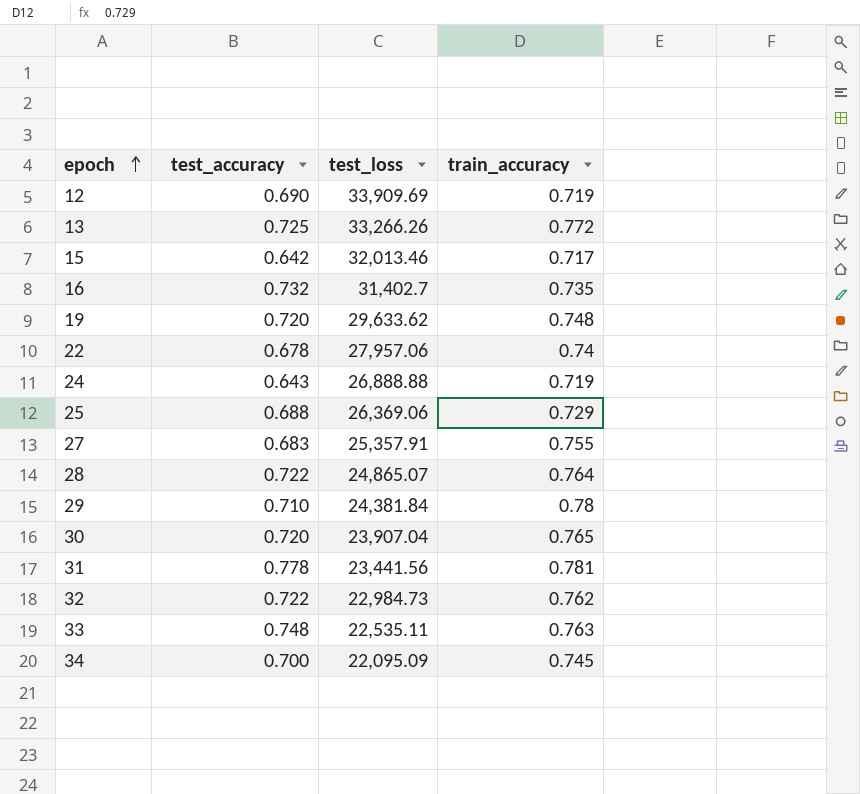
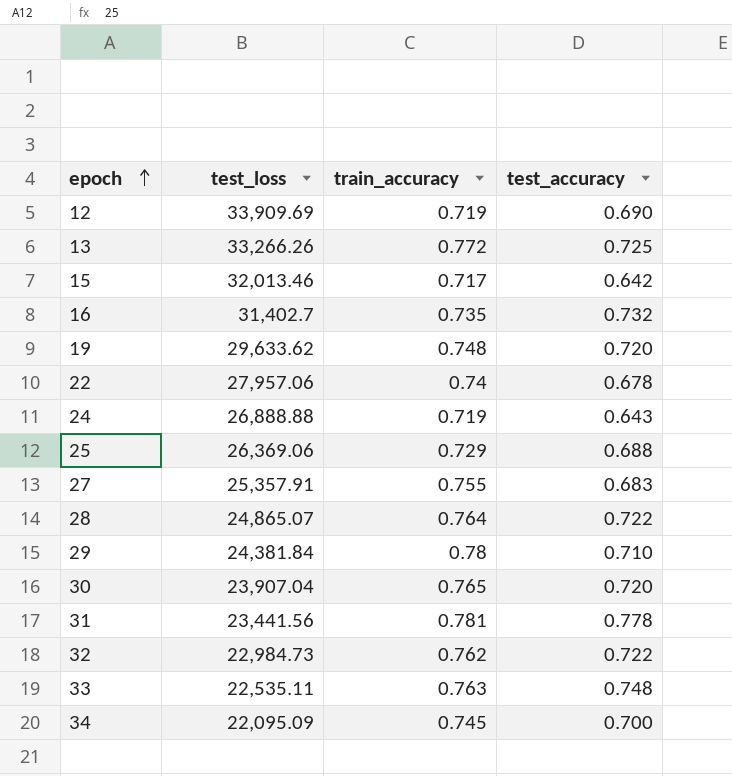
column test_accuracy | position: 2 -> 4

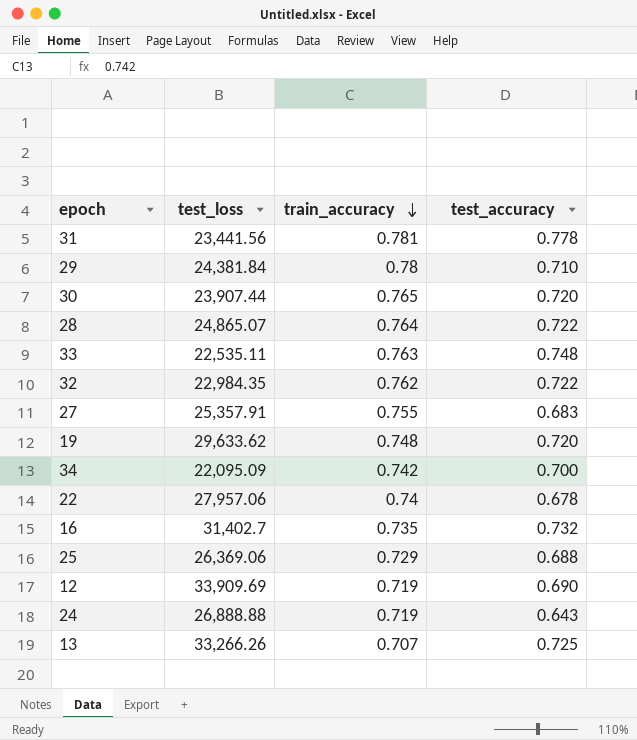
row order: epoch ascending -> train_accuracy descending
row 15: 32,013.46 | 0.717 | 0.642 -> none
30 | test_loss: 23,907.04 -> 23,907.44
32 | test_loss: 22,984.73 -> 22,984.35
34 | train_accuracy: 0.745 -> 0.742
13 | train_accuracy: 0.772 -> 0.707

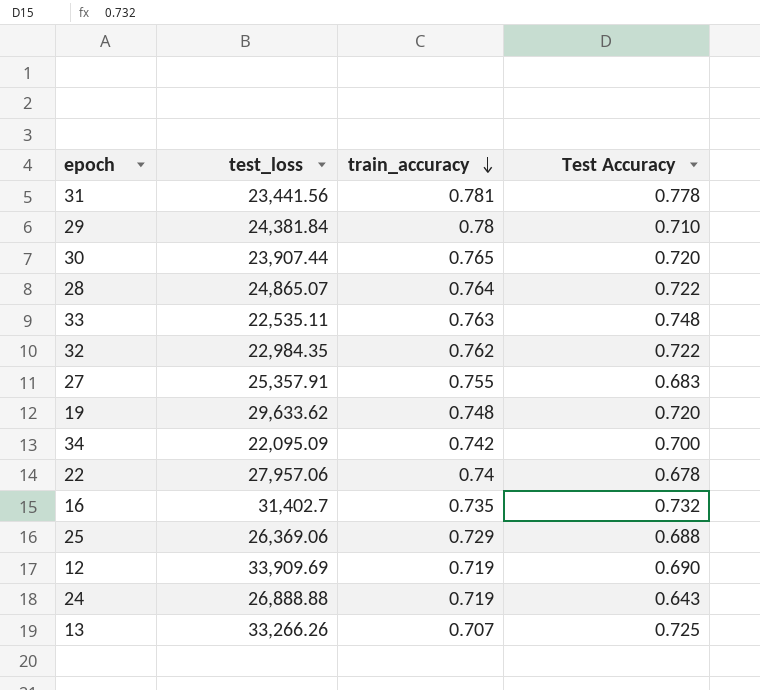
column name: test_accuracy -> Test Accuracy

